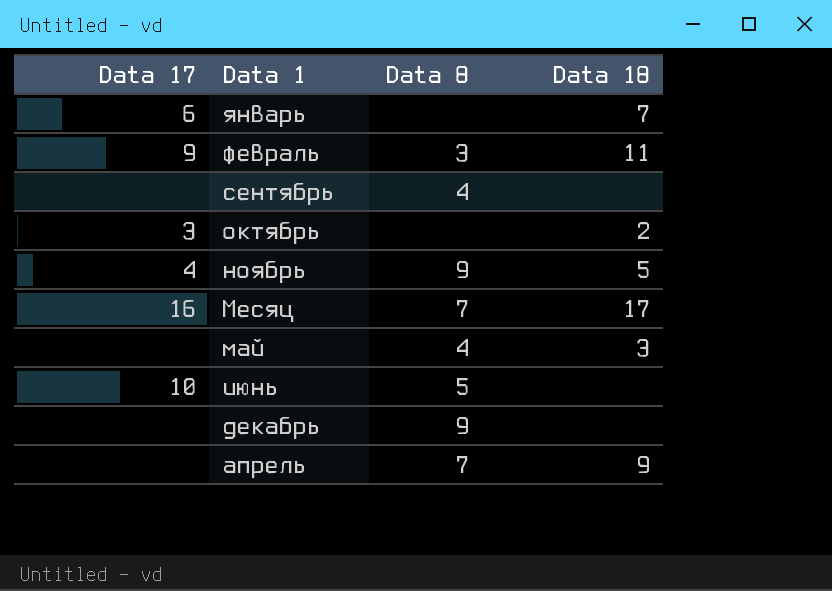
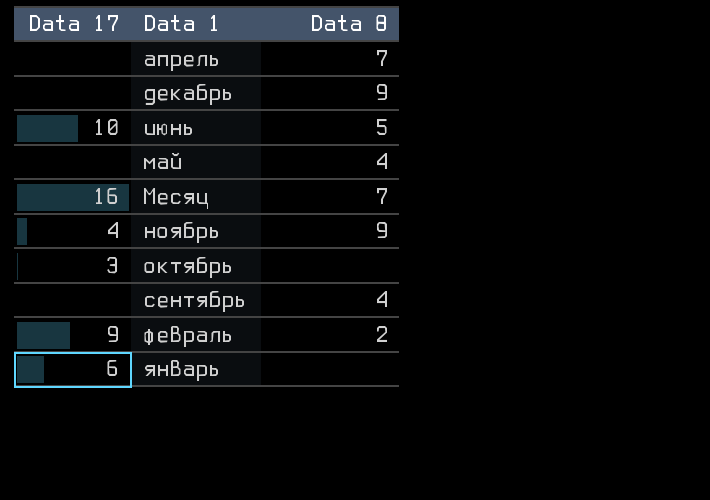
row order: Data 1 descending -> Data 1 ascending
column Data 18 | position: 4 -> none
февраль | Data 8: 3 -> 2

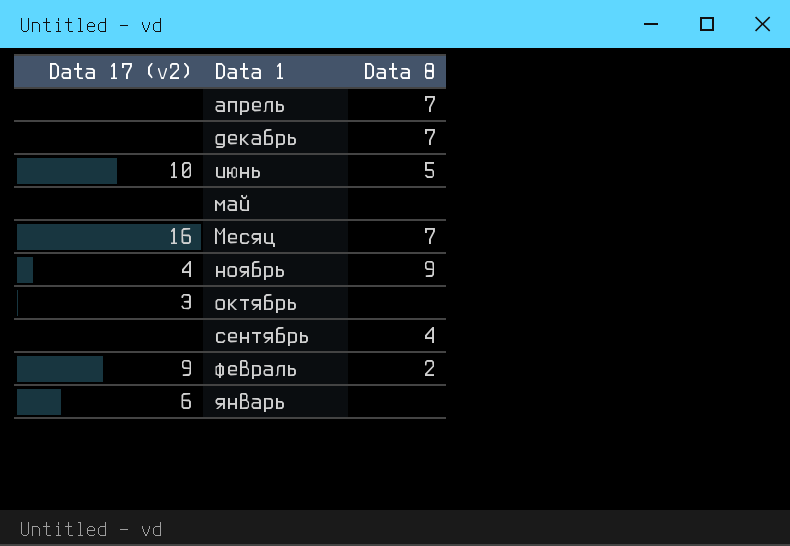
column name: Data 17 -> Data 17 (v2)
декабрь | Data 8: 9 -> 7
май | Data 8: 4 -> none

